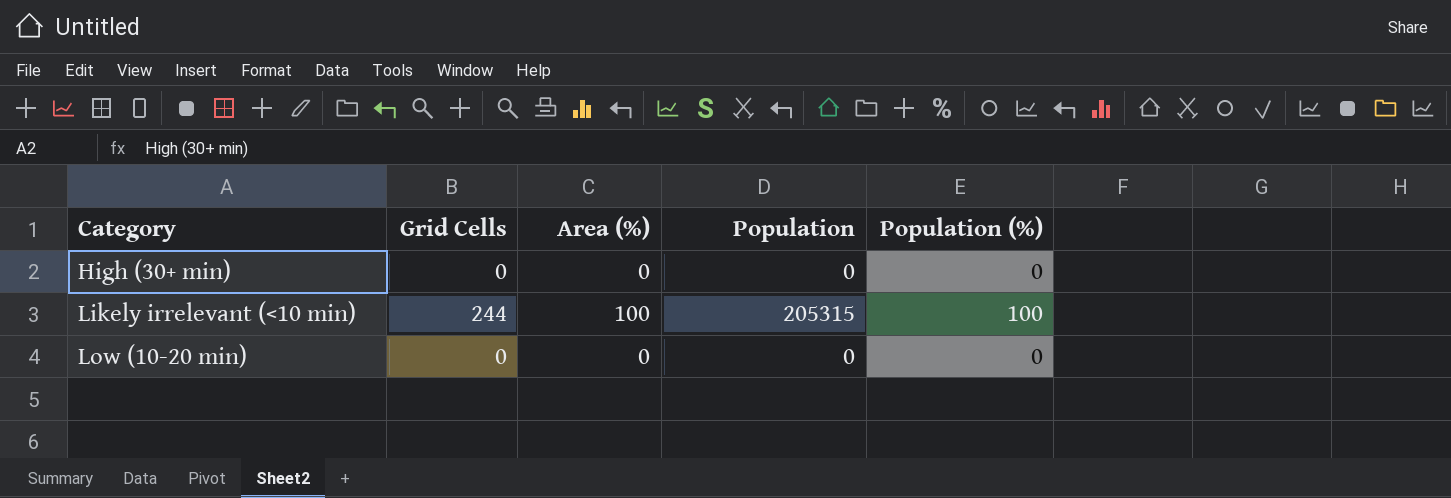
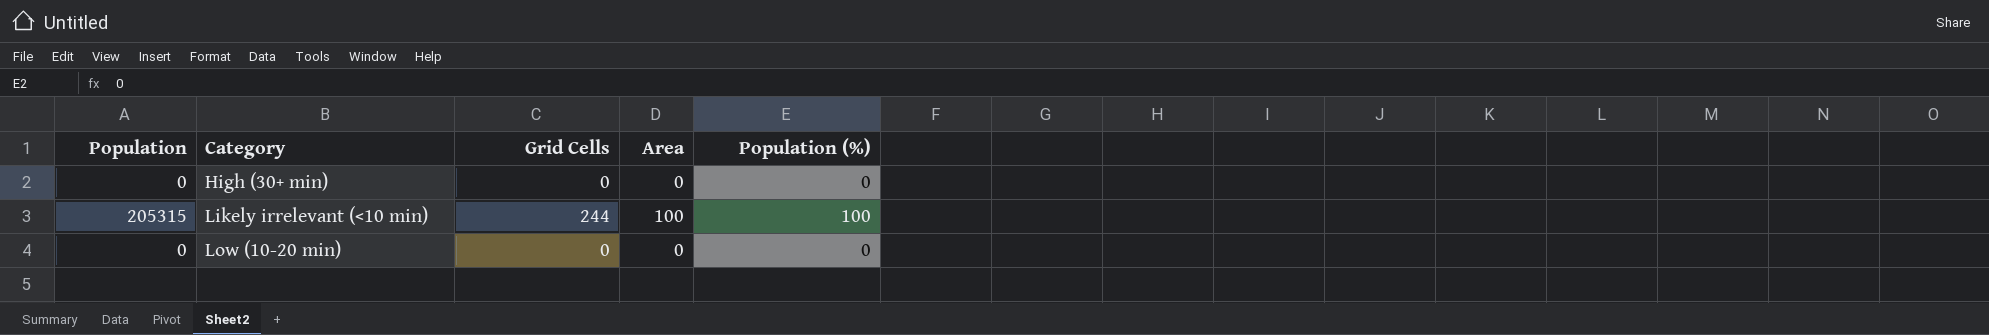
column Population | position: 4 -> 1
column name: Area (%) -> Area

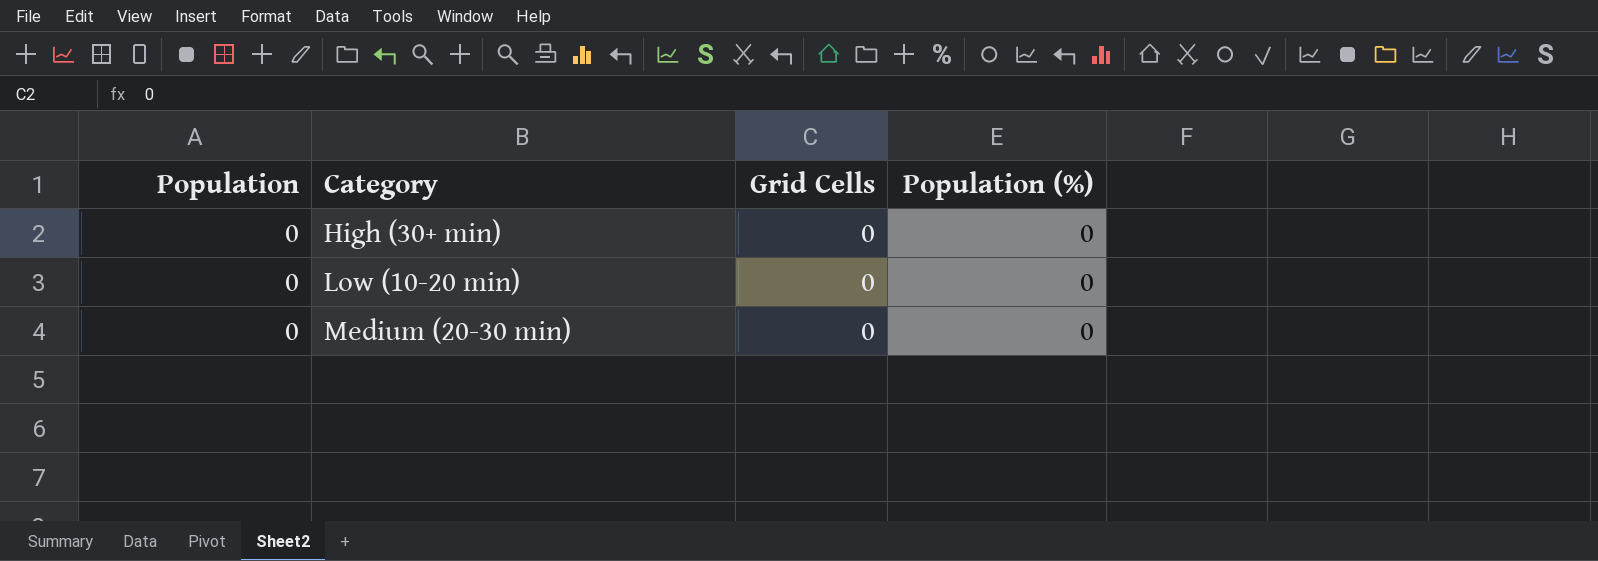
column Area | position: 4 -> none
row Likely irrelevant (<10 min): 205315 | 244 | 100 | 100 -> none
row Medium (20-30 min): none -> 0 | 0 | 0

